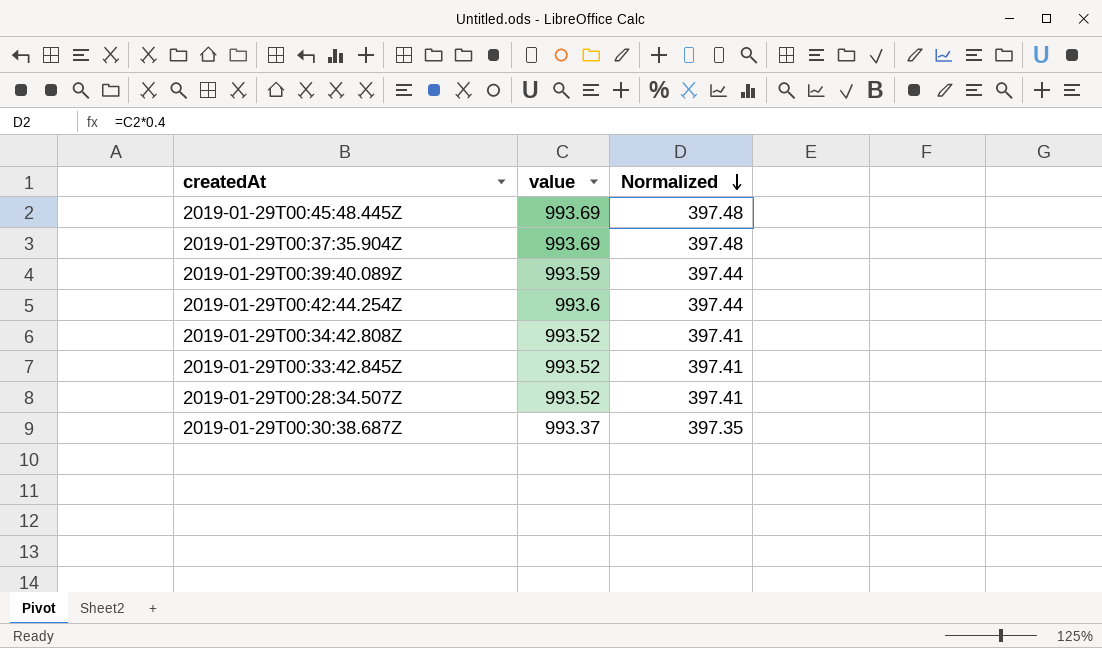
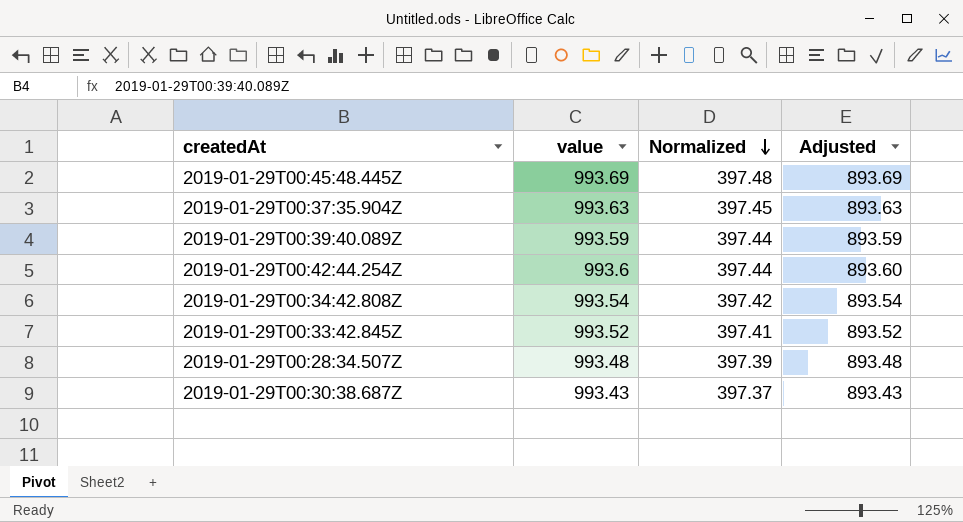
column Adjusted | formula: none -> [value] - 100
2019-01-29T00:37:35.904Z | value: 993.69 -> 993.63
2019-01-29T00:37:35.904Z | Normalized: 397.48 -> 397.45
2019-01-29T00:34:42.808Z | value: 993.52 -> 993.54
2019-01-29T00:34:42.808Z | Normalized: 397.41 -> 397.42
2019-01-29T00:28:34.507Z | value: 993.52 -> 993.48
2019-01-29T00:28:34.507Z | Normalized: 397.41 -> 397.39
2019-01-29T00:30:38.687Z | value: 993.37 -> 993.43
2019-01-29T00:30:38.687Z | Normalized: 397.35 -> 397.37

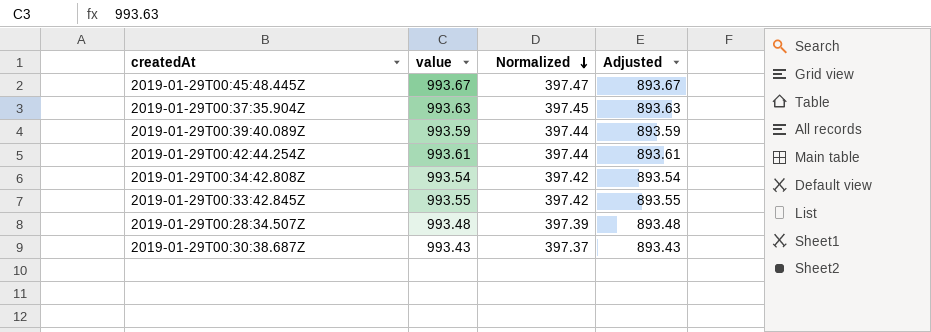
2019-01-29T00:45:48.445Z | value: 993.69 -> 993.67
2019-01-29T00:45:48.445Z | Normalized: 397.48 -> 397.47
2019-01-29T00:45:48.445Z | Adjusted: 893.69 -> 893.67
2019-01-29T00:42:44.254Z | value: 993.6 -> 993.61
2019-01-29T00:42:44.254Z | Adjusted: 893.60 -> 893.61
2019-01-29T00:33:42.845Z | value: 993.52 -> 993.55
2019-01-29T00:33:42.845Z | Normalized: 397.41 -> 397.42
2019-01-29T00:33:42.845Z | Adjusted: 893.52 -> 893.55

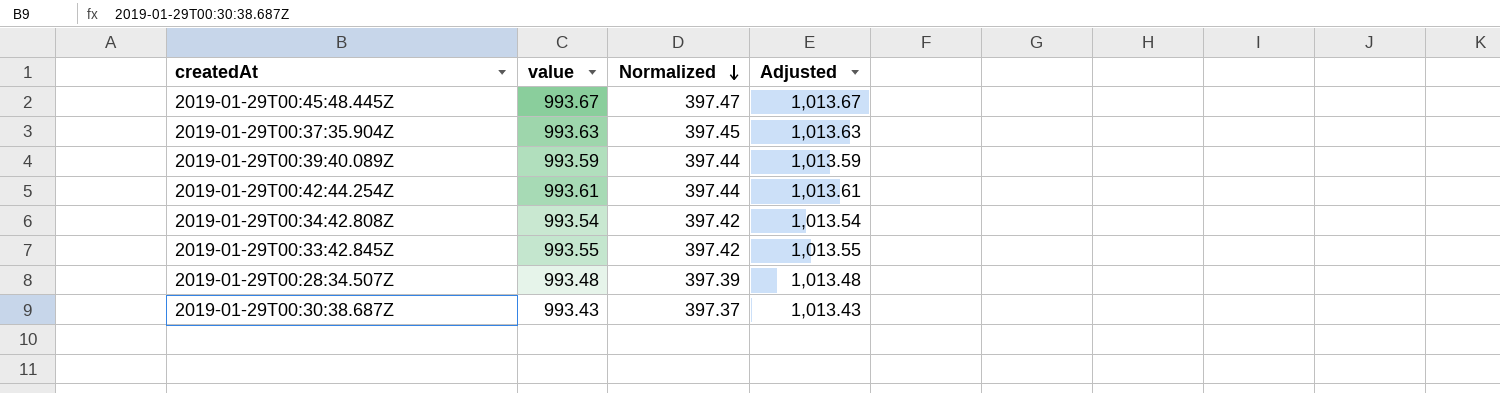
column Adjusted | formula: [value] - 100 -> [value] + 20

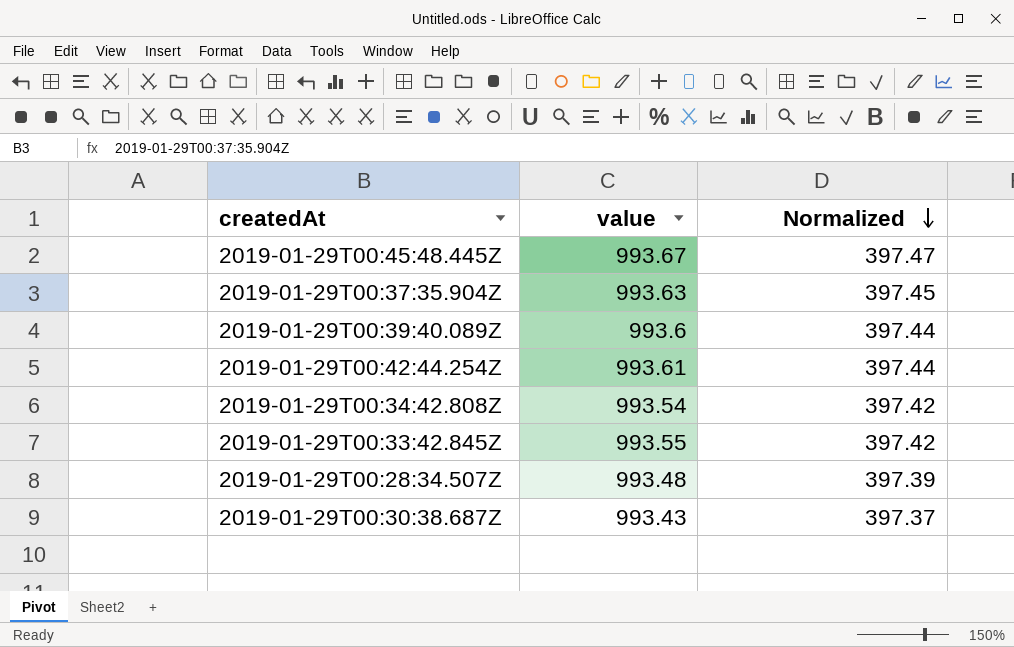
column Adjusted | formula: [value] + 20 -> none
2019-01-29T00:39:40.089Z | value: 993.59 -> 993.6

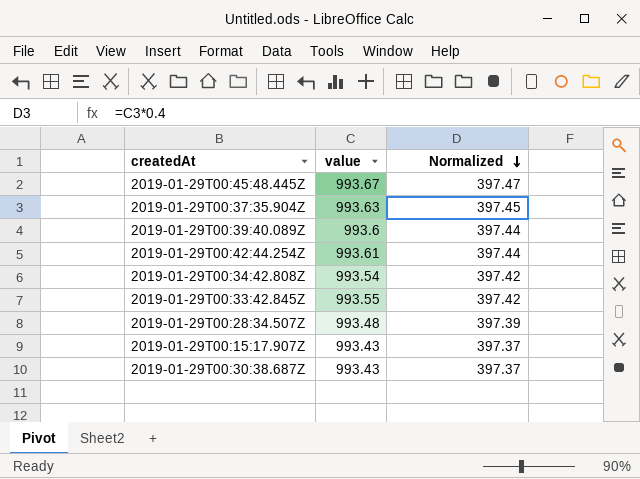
row 2019-01-29T00:15:17.907Z: none -> 993.43 | 397.37

